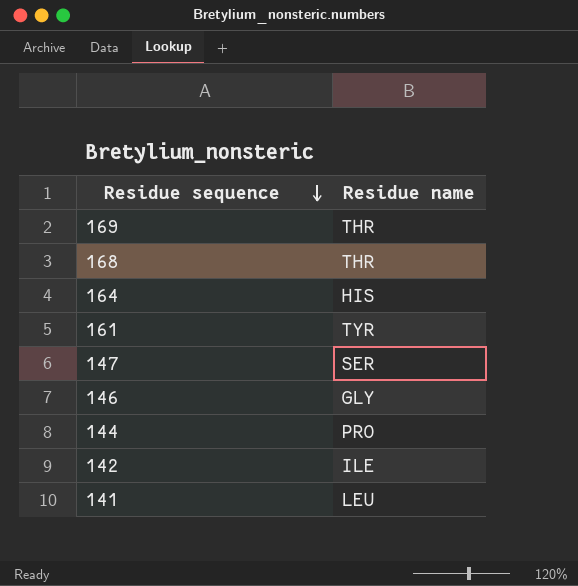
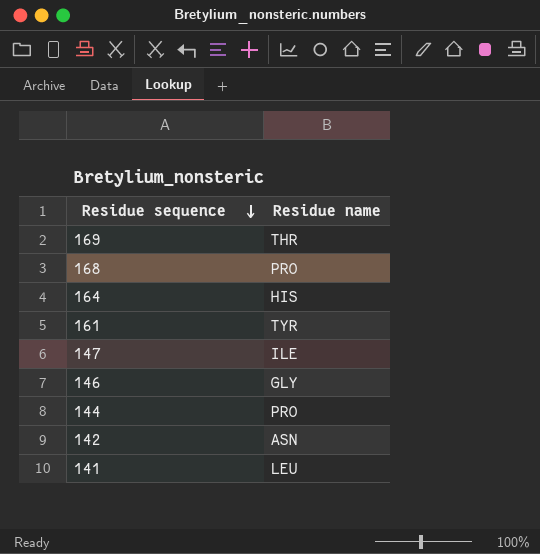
168 | Residue name: THR -> PRO
147 | Residue name: SER -> ILE
142 | Residue name: ILE -> ASN

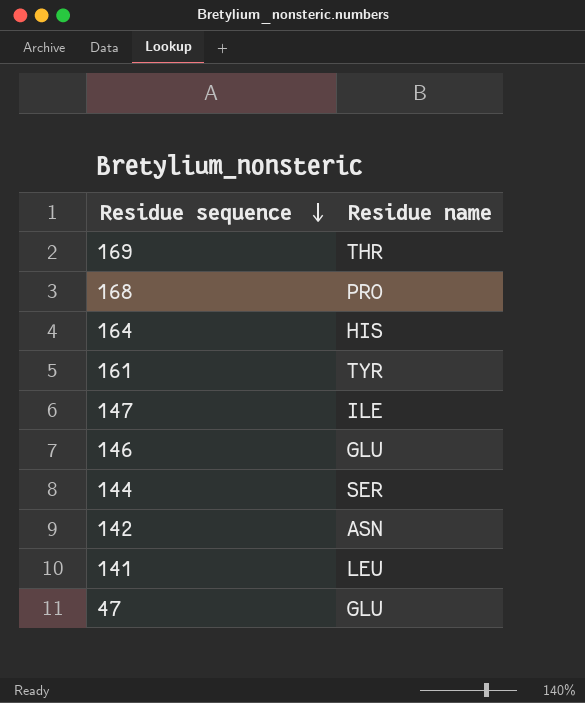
146 | Residue name: GLY -> GLU
144 | Residue name: PRO -> SER
row 47: none -> GLU

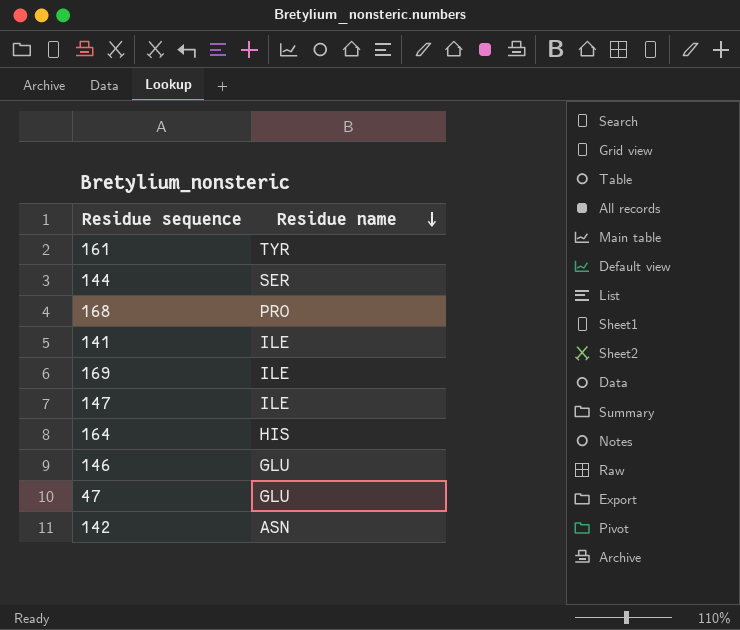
row order: Residue sequence descending -> Residue name descending
141 | Residue name: LEU -> ILE
169 | Residue name: THR -> ILE

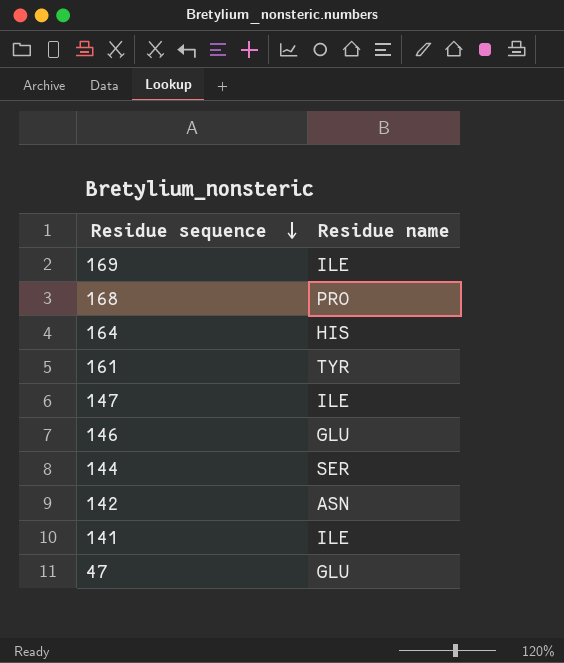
row order: Residue name descending -> Residue sequence descending

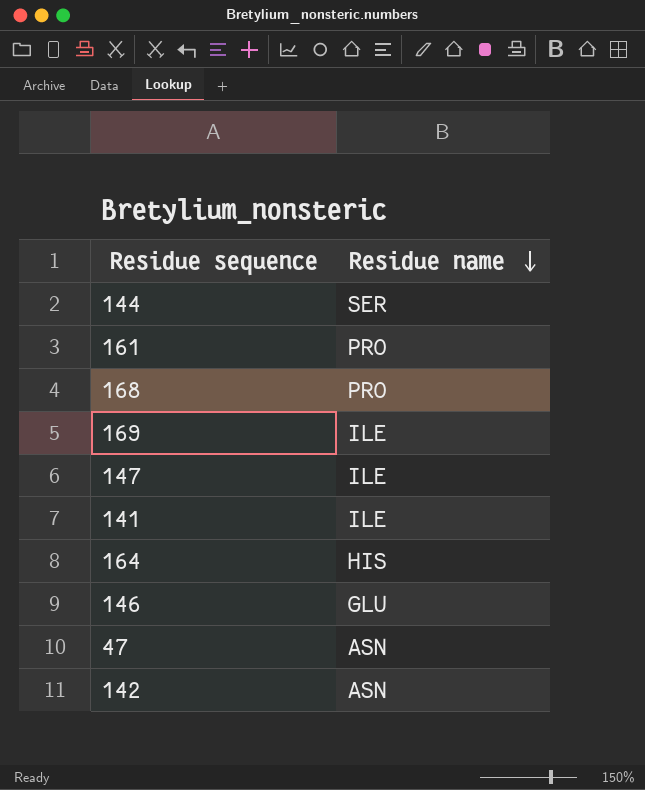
row order: Residue sequence descending -> Residue name descending
161 | Residue name: TYR -> PRO
47 | Residue name: GLU -> ASN

